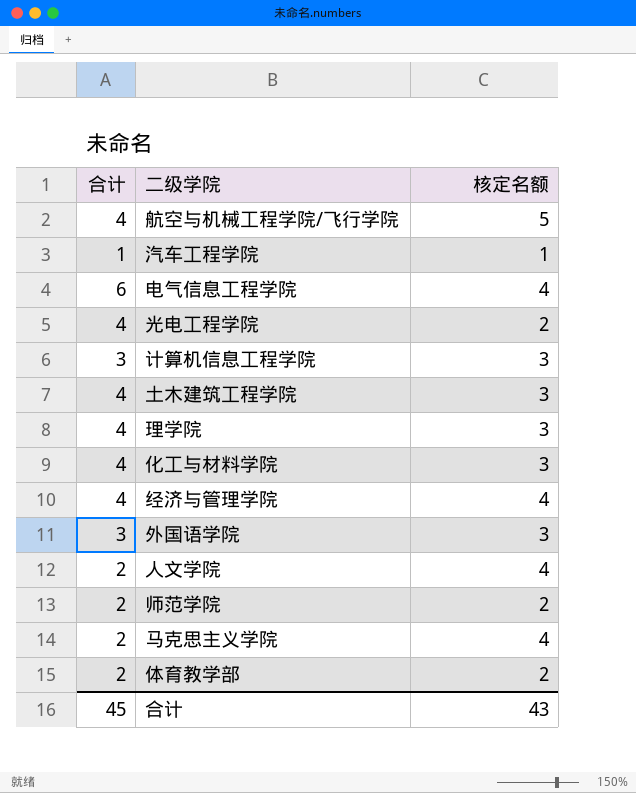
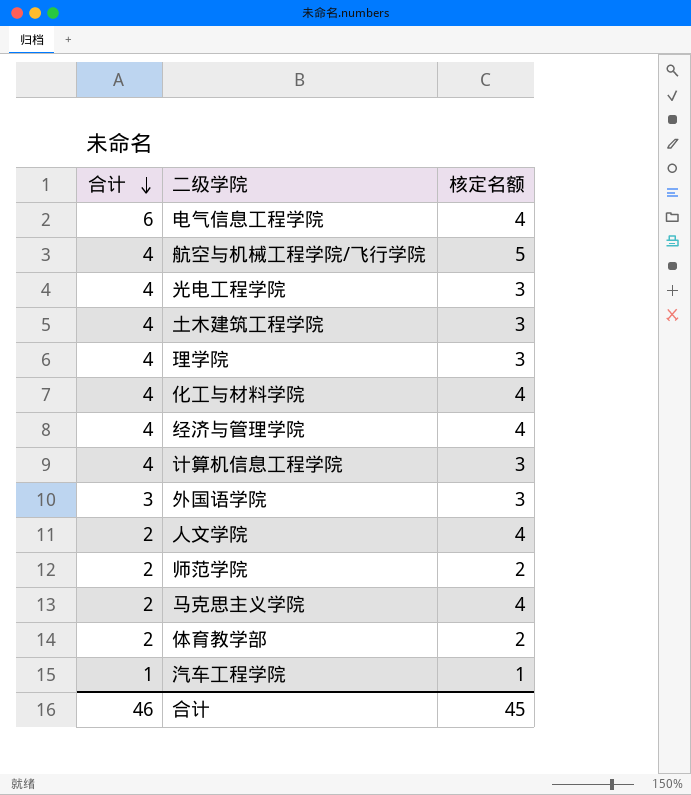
row order: none -> 合计 descending
光电工程学院 | 核定名额: 2 -> 3
化工与材料学院 | 核定名额: 3 -> 4
计算机信息工程学院 | 合计: 3 -> 4
合计 | 合计: 45 -> 46
合计 | 核定名额: 43 -> 45

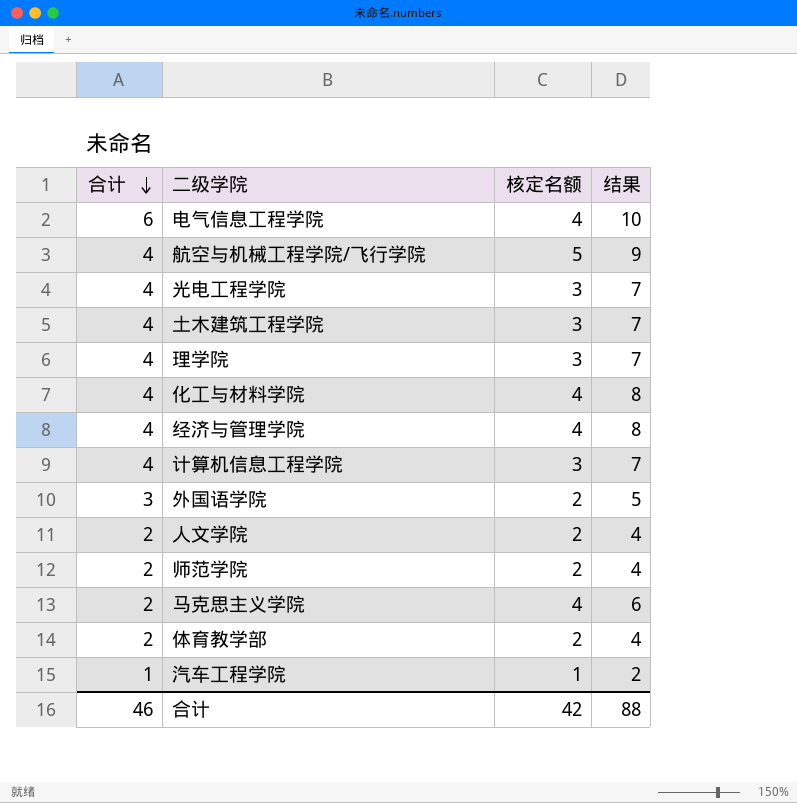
column 结果 | formula: none -> [合计] + [核定名额]
外国语学院 | 核定名额: 3 -> 2
人文学院 | 核定名额: 4 -> 2
合计 | 核定名额: 45 -> 42

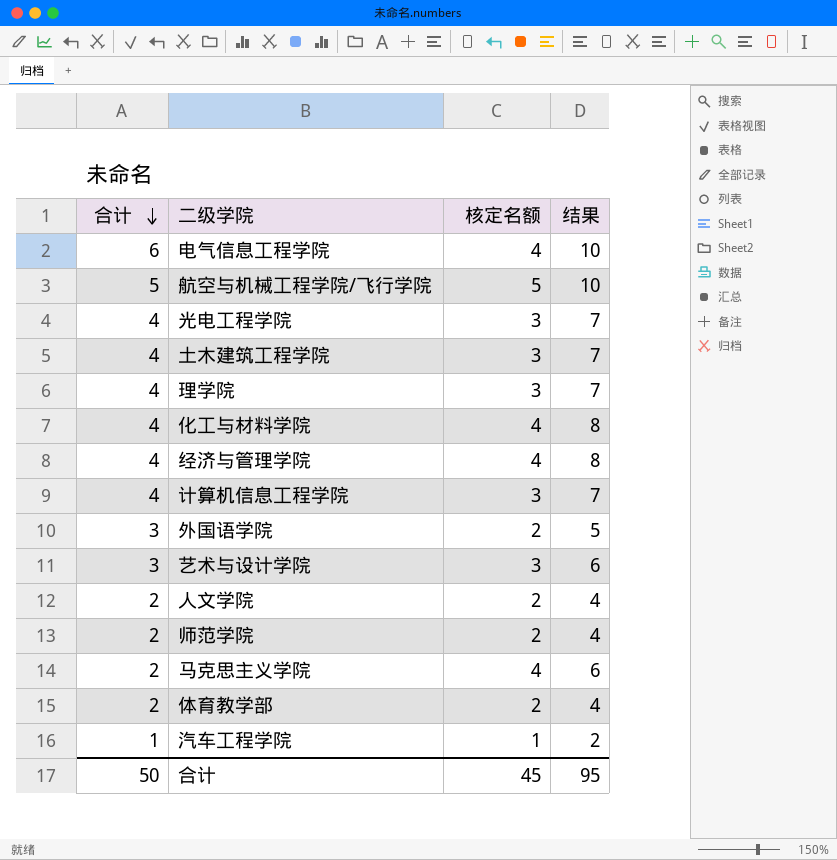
航空与机械工程学院/飞行学院 | 合计: 4 -> 5
航空与机械工程学院/飞行学院 | 结果: 9 -> 10
row 艺术与设计学院: none -> 3 | 3 | 6
合计 | 合计: 46 -> 50
合计 | 核定名额: 42 -> 45
合计 | 结果: 88 -> 95

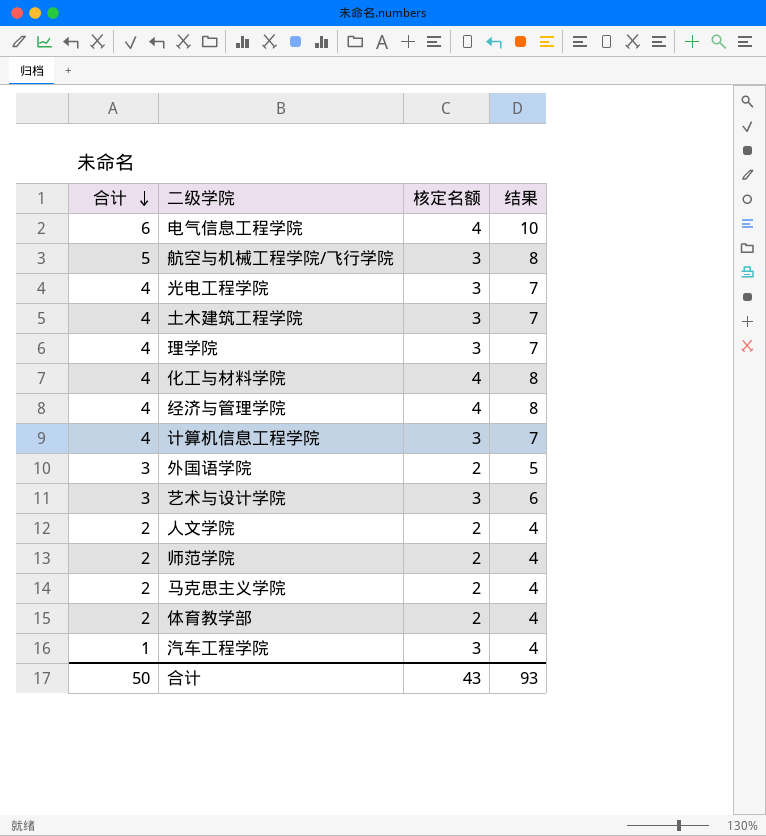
航空与机械工程学院/飞行学院 | 核定名额: 5 -> 3
航空与机械工程学院/飞行学院 | 结果: 10 -> 8
马克思主义学院 | 核定名额: 4 -> 2
马克思主义学院 | 结果: 6 -> 4
汽车工程学院 | 核定名额: 1 -> 3
汽车工程学院 | 结果: 2 -> 4
合计 | 核定名额: 45 -> 43
合计 | 结果: 95 -> 93

